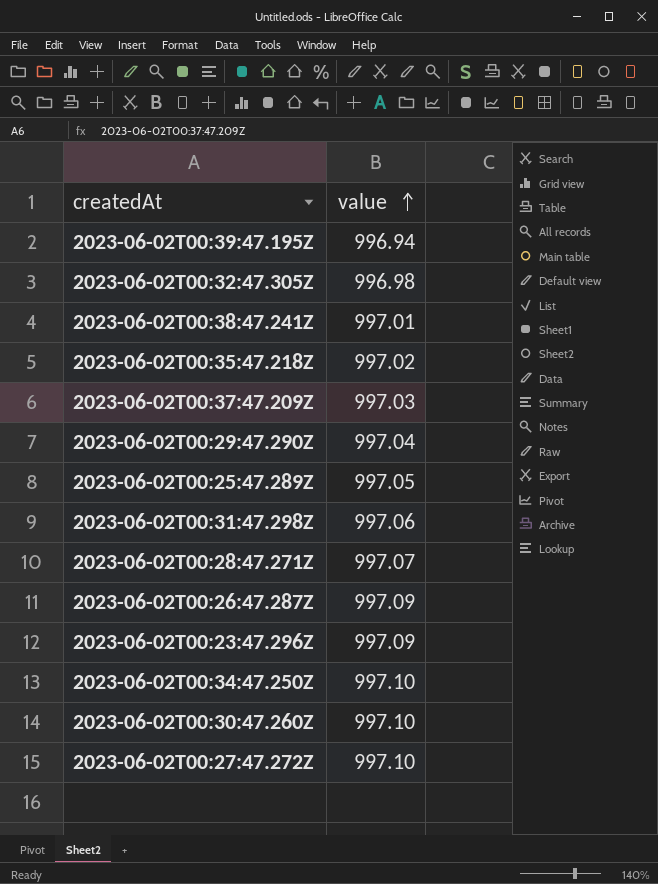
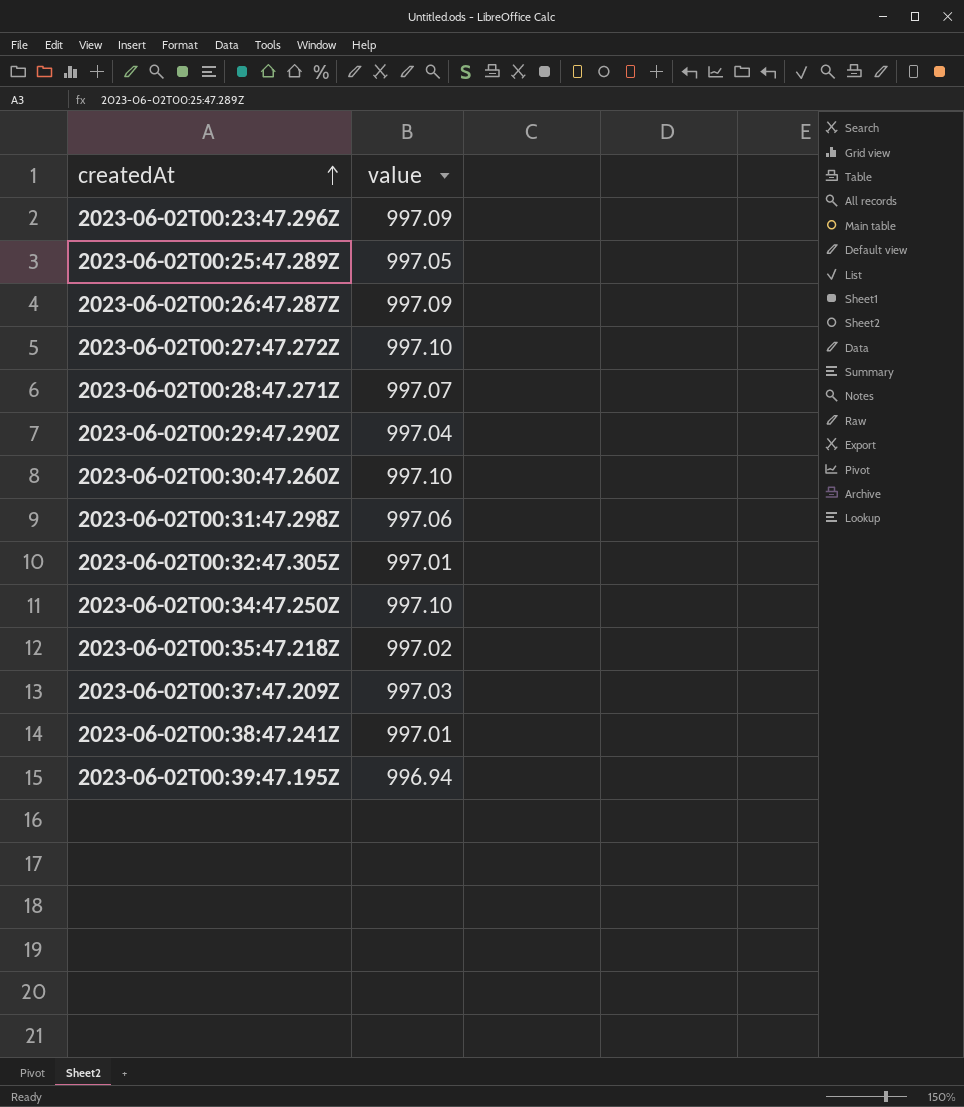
row order: value ascending -> createdAt ascending
2023-06-02T00:32:47.305Z | value: 996.98 -> 997.01

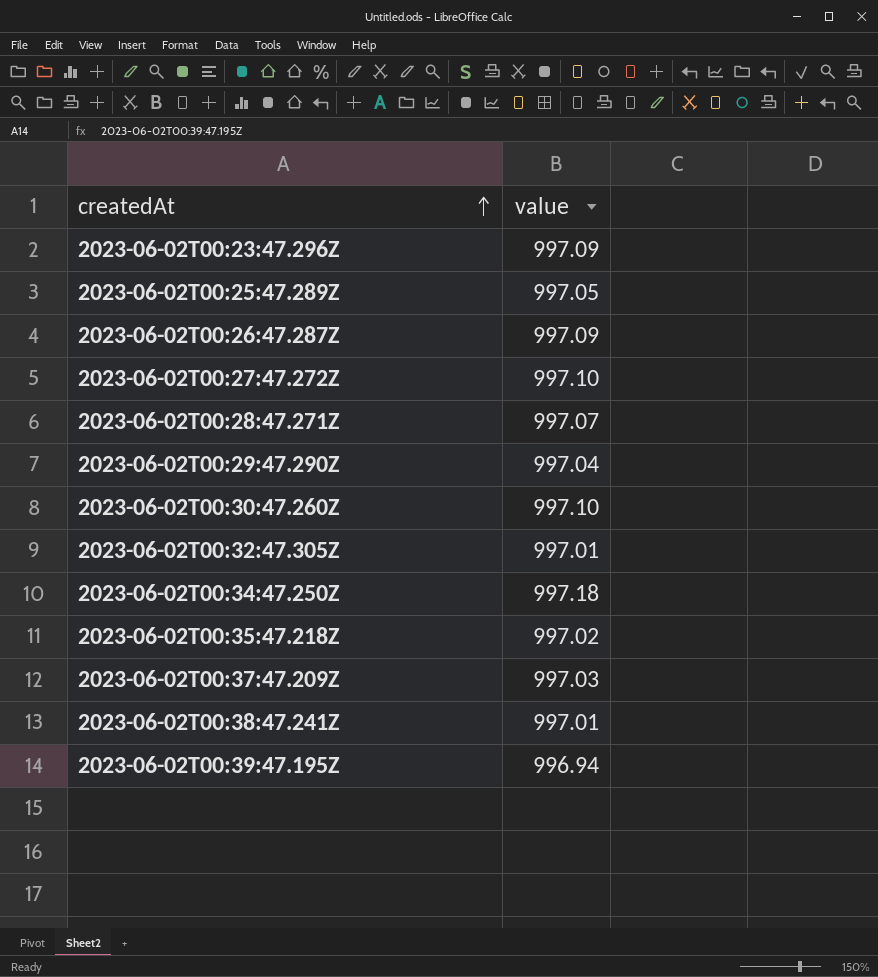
row 2023-06-02T00:31:47.298Z: 997.06 -> none
2023-06-02T00:34:47.250Z | value: 997.10 -> 997.18

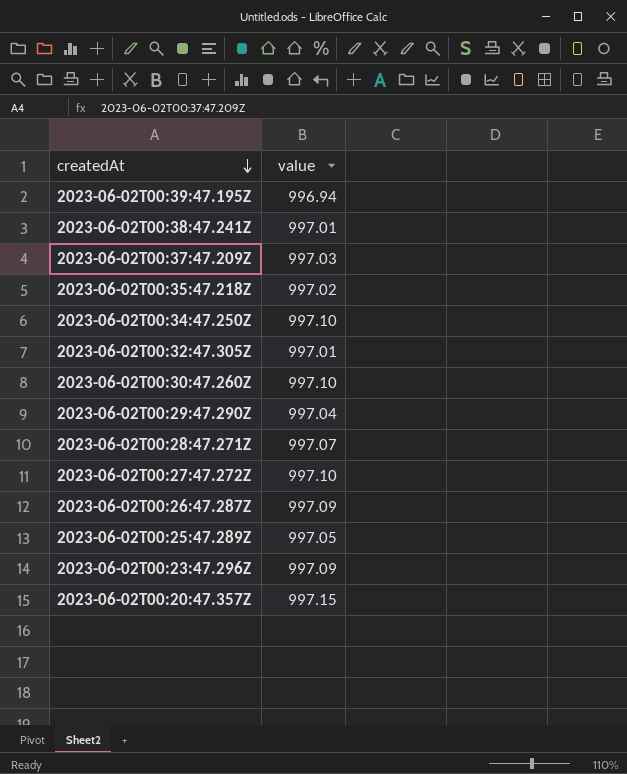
row order: createdAt ascending -> createdAt descending
2023-06-02T00:34:47.250Z | value: 997.18 -> 997.10
row 2023-06-02T00:20:47.357Z: none -> 997.15

